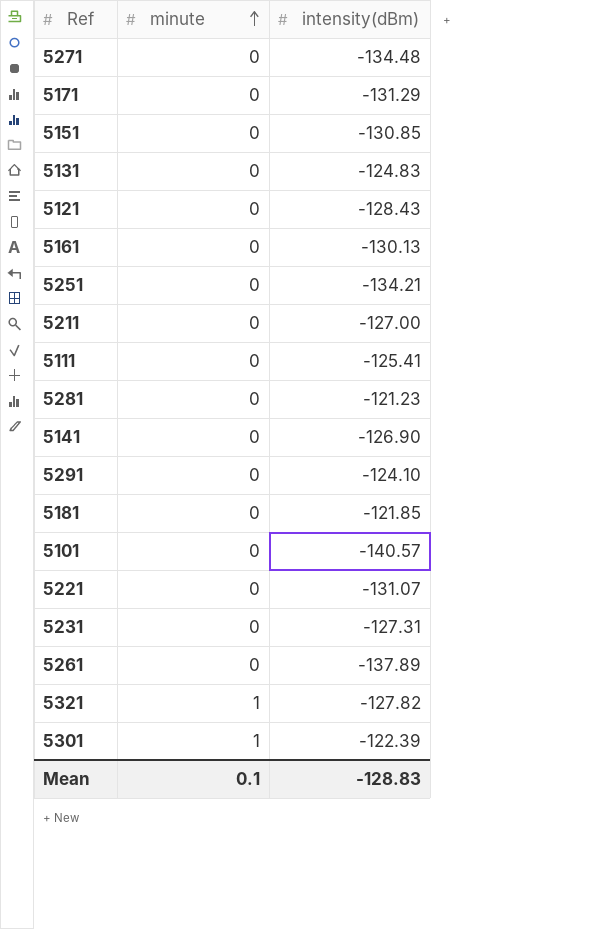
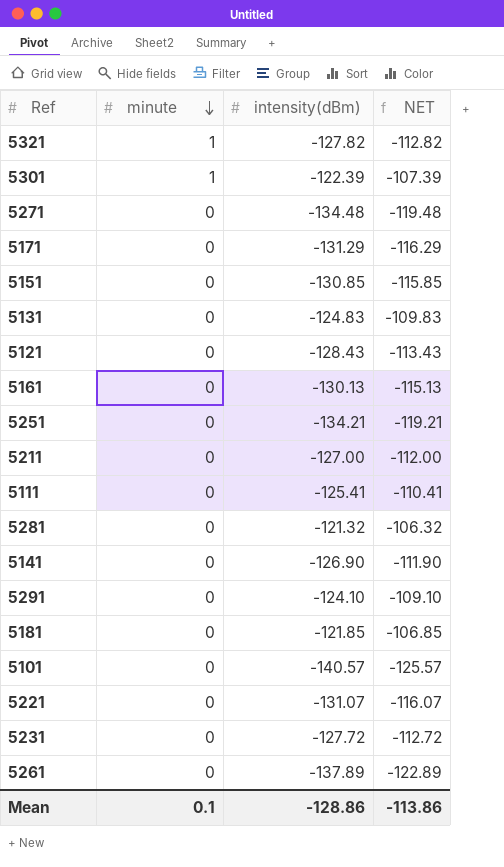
row order: minute ascending -> minute descending
column NET | formula: none -> [intensity(dBm)] + 15
5281 | intensity(dBm): -121.23 -> -121.32
5231 | intensity(dBm): -127.31 -> -127.72
Mean | intensity(dBm): -128.83 -> -128.86

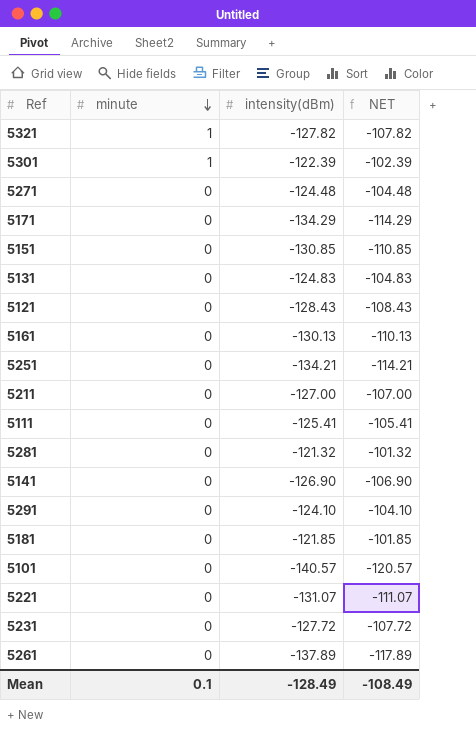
column NET | formula: [intensity(dBm)] + 15 -> [intensity(dBm)] + 20
5271 | intensity(dBm): -134.48 -> -124.48
5171 | intensity(dBm): -131.29 -> -134.29
Mean | intensity(dBm): -128.86 -> -128.49
Mean | NET: -113.86 -> -108.49

